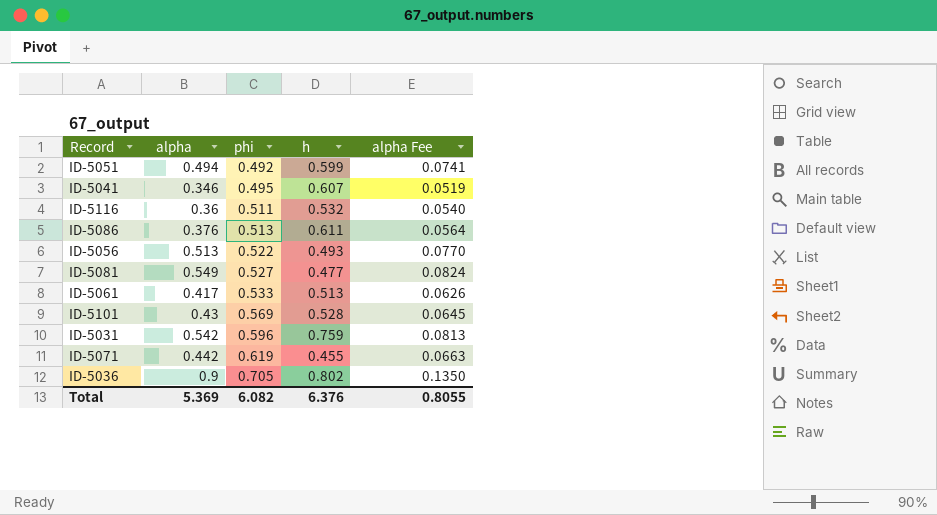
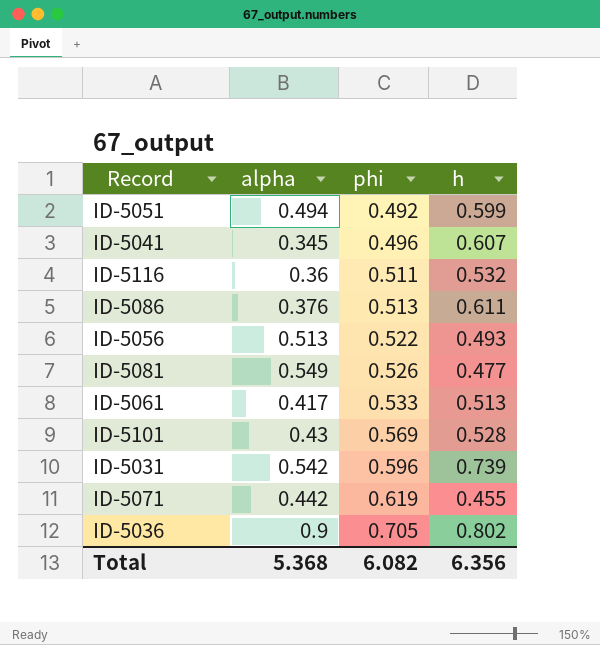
column alpha Fee | formula: [alpha] * 0.15 -> none
ID-5041 | alpha: 0.346 -> 0.345
ID-5041 | phi: 0.495 -> 0.496
ID-5081 | phi: 0.527 -> 0.526
ID-5031 | h: 0.759 -> 0.739
Total | alpha: 5.369 -> 5.368
Total | h: 6.376 -> 6.356

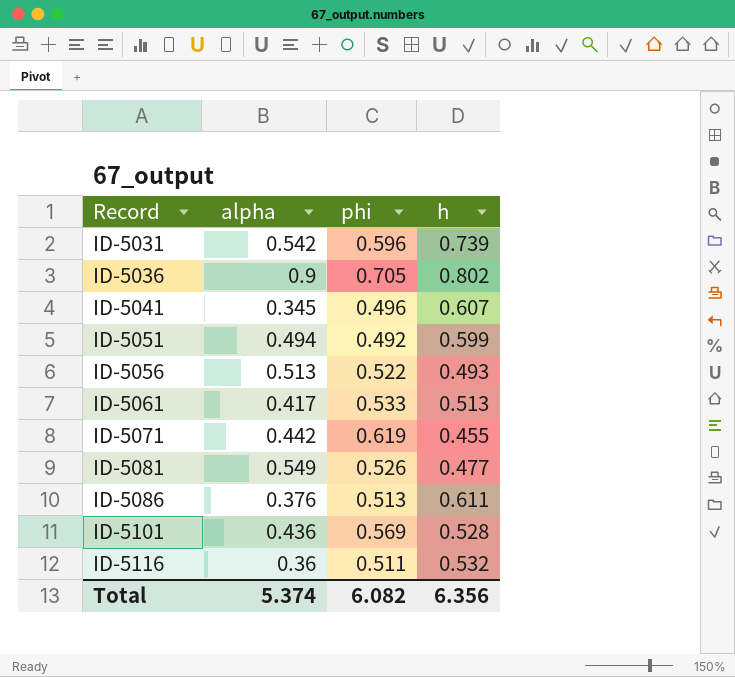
row order: phi ascending -> Record ascending
ID-5101 | alpha: 0.43 -> 0.436
Total | alpha: 5.368 -> 5.374

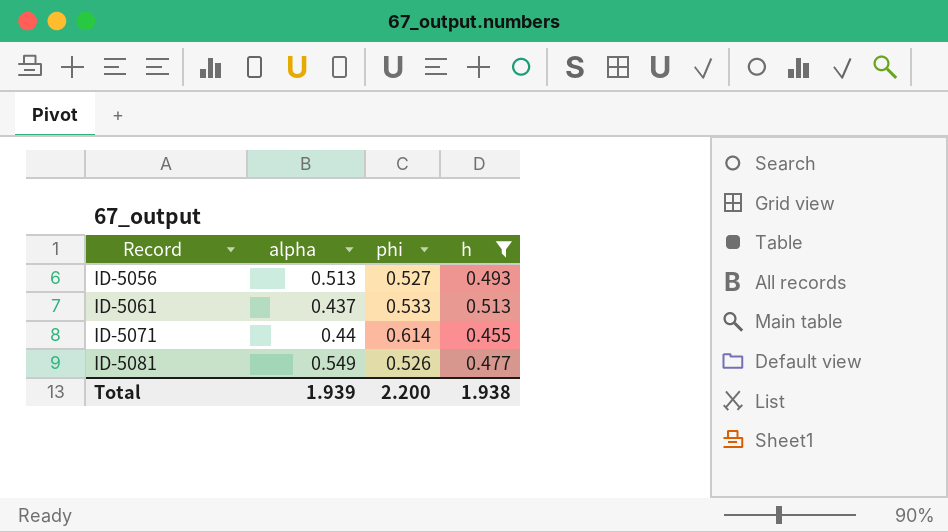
filter: none -> h <= 0.513
ID-5056 | phi: 0.522 -> 0.527
ID-5061 | alpha: 0.417 -> 0.437
ID-5071 | alpha: 0.442 -> 0.44
ID-5071 | phi: 0.619 -> 0.614
Total | alpha: 5.374 -> 1.939
Total | phi: 6.082 -> 2.200
Total | h: 6.356 -> 1.938

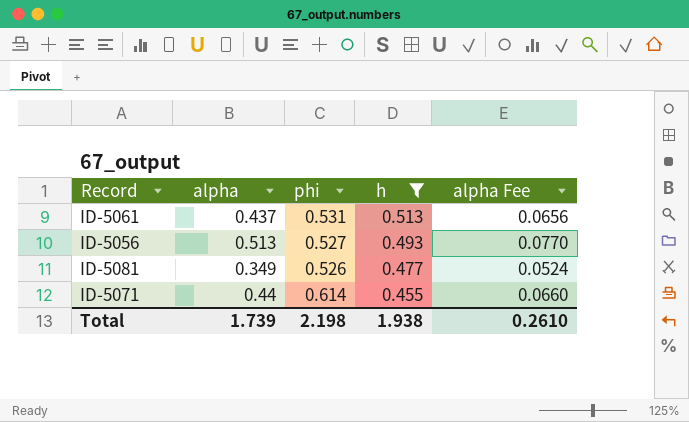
row order: Record ascending -> h descending
column alpha Fee | formula: none -> [alpha] * 0.15
ID-5061 | phi: 0.533 -> 0.531
ID-5081 | alpha: 0.549 -> 0.349
Total | alpha: 1.939 -> 1.739
Total | phi: 2.200 -> 2.198

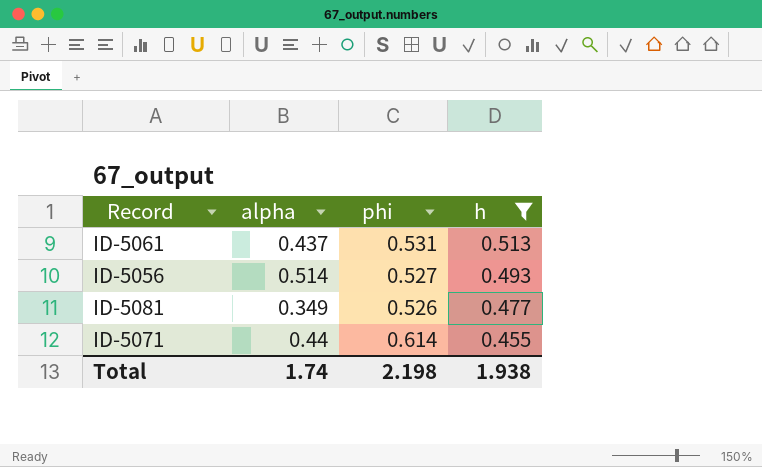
column alpha Fee | formula: [alpha] * 0.15 -> none
ID-5056 | alpha: 0.513 -> 0.514
Total | alpha: 1.739 -> 1.74

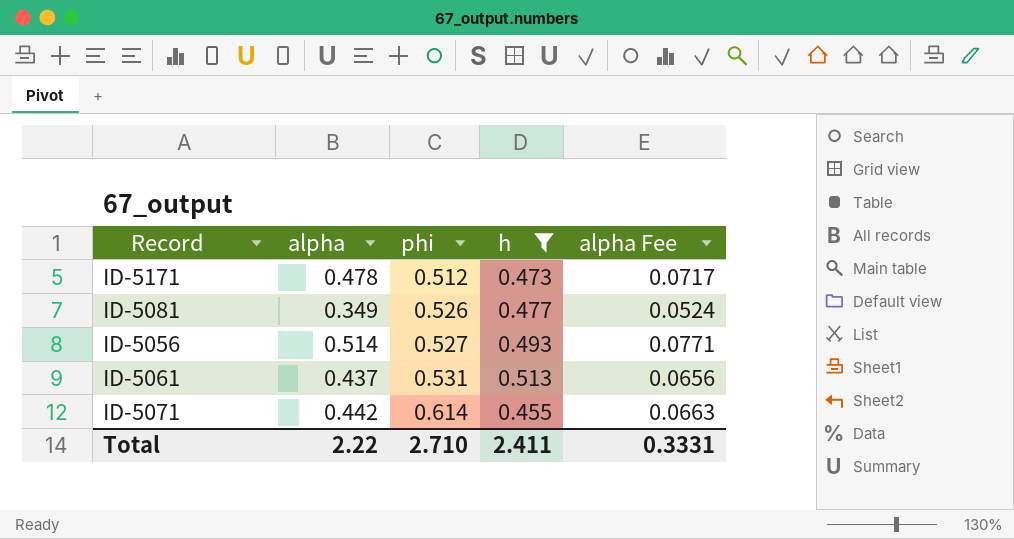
row order: h descending -> phi ascending
column alpha Fee | formula: none -> [alpha] * 0.15
row ID-5171: none -> 0.478 | 0.512 | 0.473 | 0.0717
ID-5071 | alpha: 0.44 -> 0.442
Total | alpha: 1.74 -> 2.22
Total | phi: 2.198 -> 2.710
Total | h: 1.938 -> 2.411

